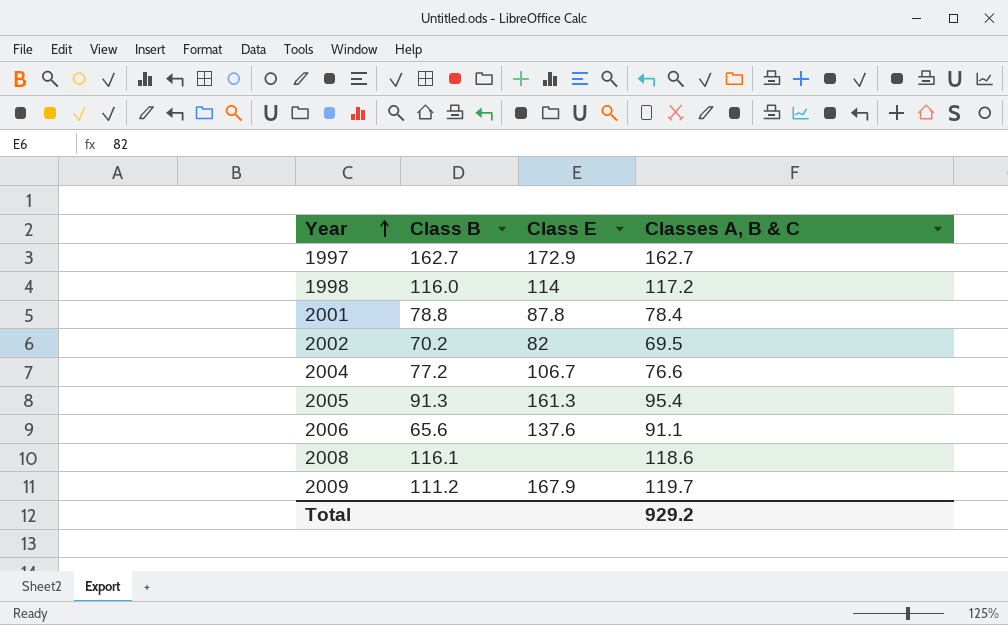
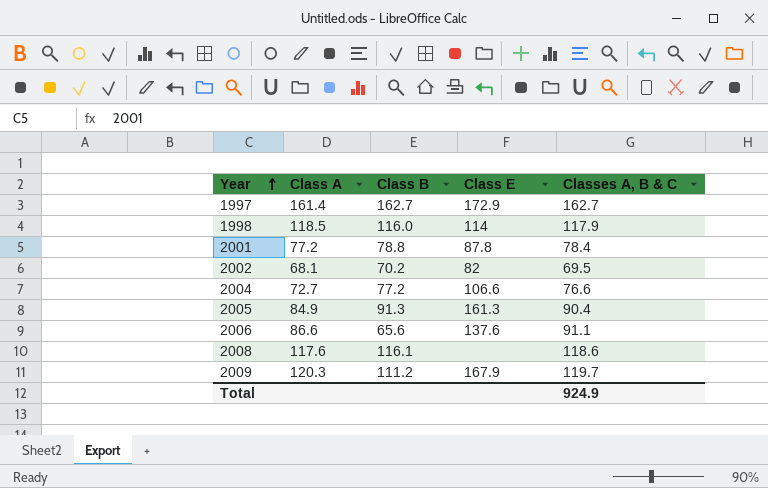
column Class A | position: none -> 2
1998 | Classes A, B & C: 117.2 -> 117.9
2004 | Class E: 106.7 -> 106.6
2005 | Classes A, B & C: 95.4 -> 90.4
Total | Classes A, B & C: 929.2 -> 924.9

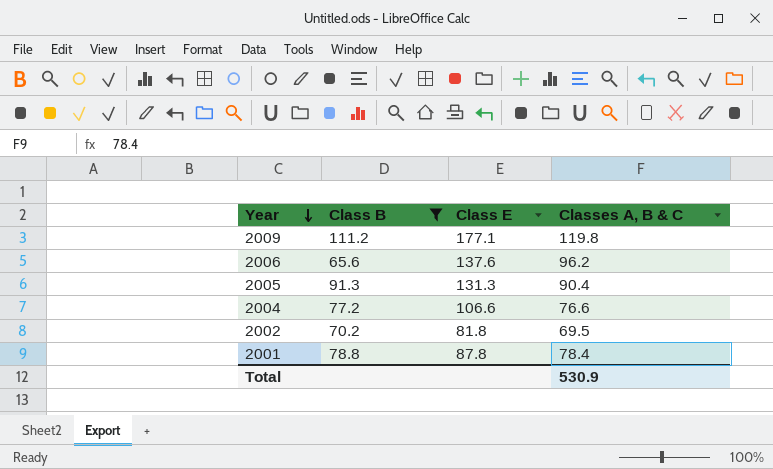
filter: none -> Class B <= 111.2
row order: Year ascending -> Year descending
column Class A | position: 2 -> none
2009 | Class E: 167.9 -> 177.1
2009 | Classes A, B & C: 119.7 -> 119.8
2006 | Classes A, B & C: 91.1 -> 96.2
2005 | Class E: 161.3 -> 131.3
2002 | Class E: 82 -> 81.8
Total | Classes A, B & C: 924.9 -> 530.9

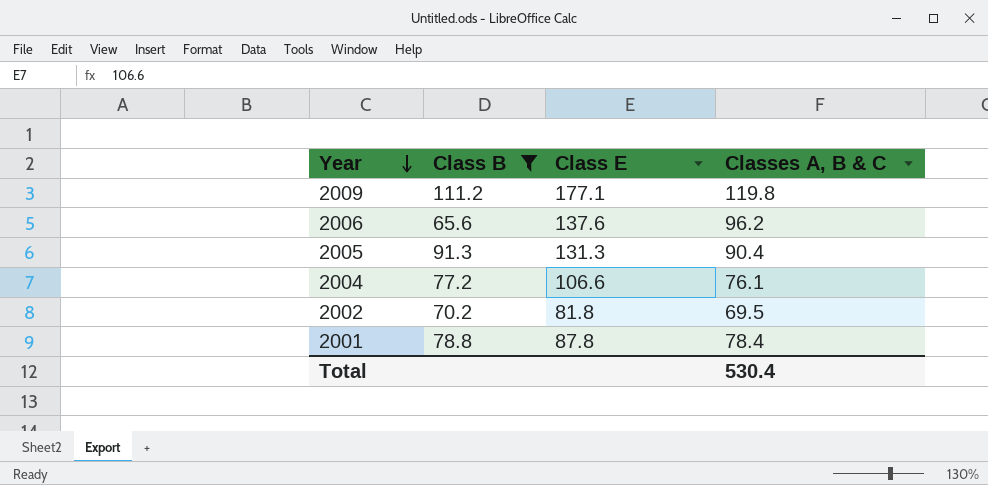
2004 | Classes A, B & C: 76.6 -> 76.1
Total | Classes A, B & C: 530.9 -> 530.4

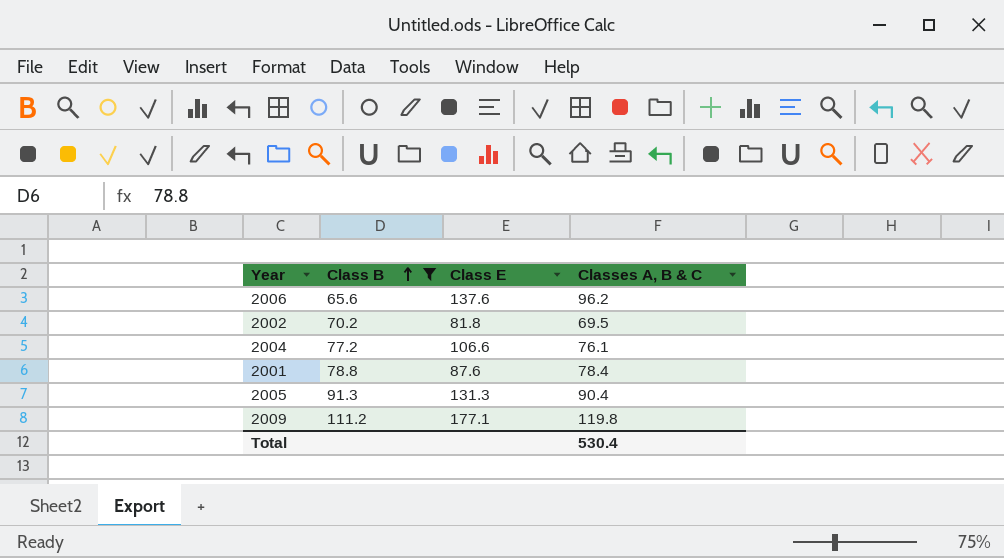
row order: Year descending -> Class B ascending
2001 | Class E: 87.8 -> 87.6

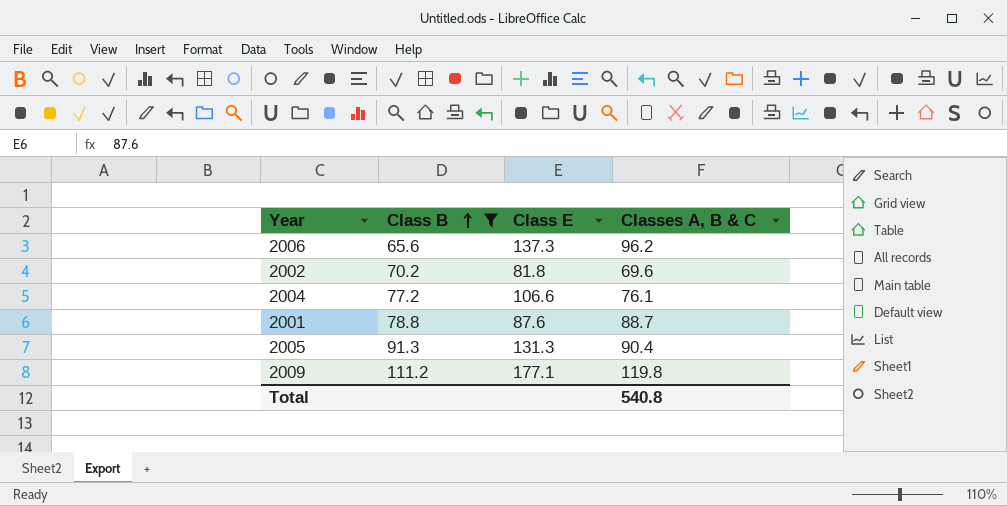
2006 | Class E: 137.6 -> 137.3
2002 | Classes A, B & C: 69.5 -> 69.6
2001 | Classes A, B & C: 78.4 -> 88.7
Total | Classes A, B & C: 530.4 -> 540.8

